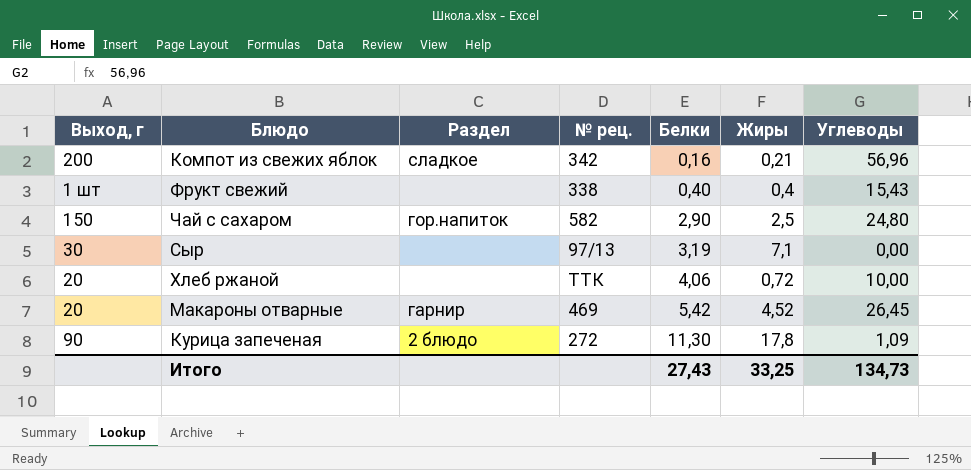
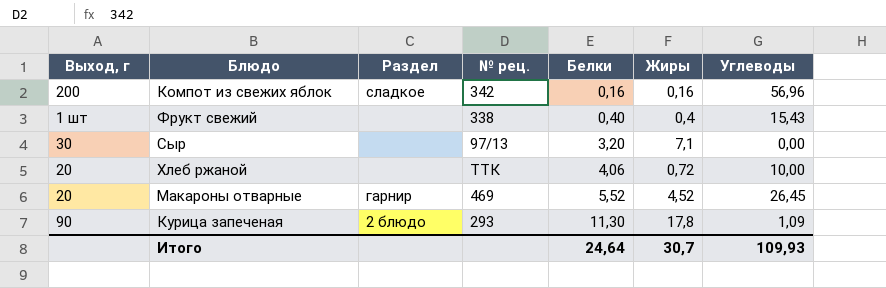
row Чай с сахаром: 150 | гор.напиток | 582 | 2,90 | 2,5 | 24,80 -> none
Компот из свежих яблок | Жиры: 0,21 -> 0,16
Сыр | Белки: 3,19 -> 3,20
Макароны отварные | Белки: 5,42 -> 5,52
Курица запеченая | № рец.: 272 -> 293
Итого | Белки: 27,43 -> 24,64
Итого | Жиры: 33,25 -> 30,7
Итого | Углеводы: 134,73 -> 109,93

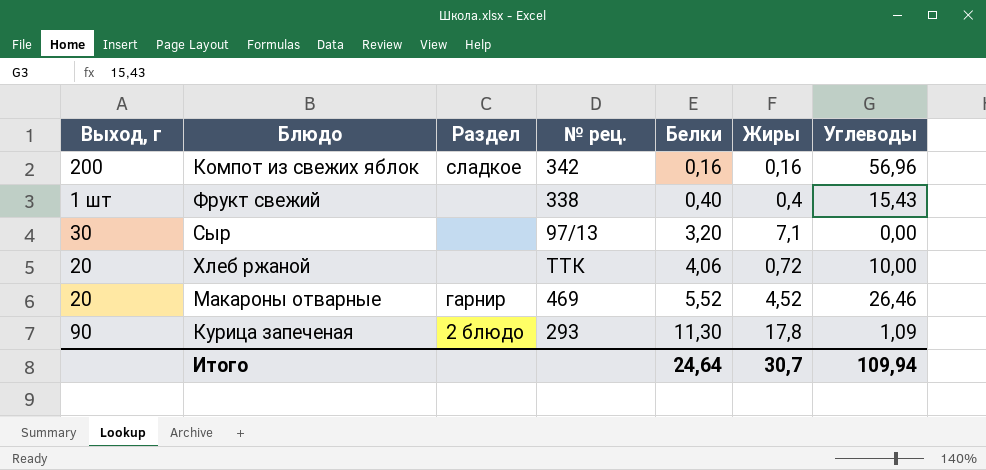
Макароны отварные | Углеводы: 26,45 -> 26,46
Итого | Углеводы: 109,93 -> 109,94

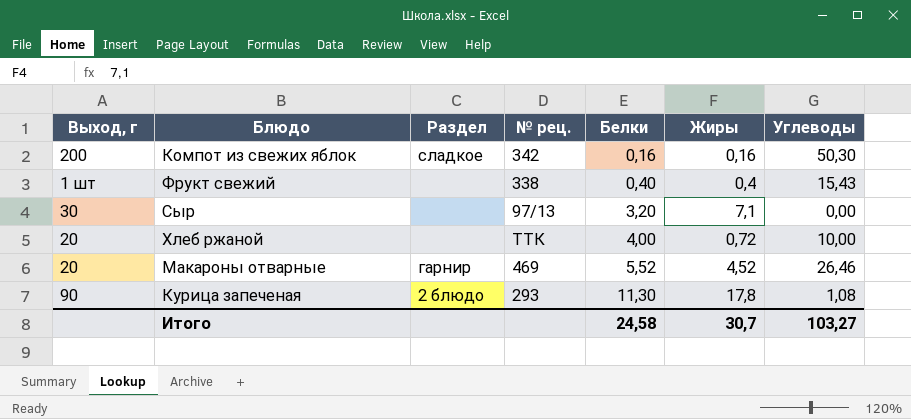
Компот из свежих яблок | Углеводы: 56,96 -> 50,30
Хлеб ржаной | Белки: 4,06 -> 4,00
Курица запеченая | Углеводы: 1,09 -> 1,08
Итого | Белки: 24,64 -> 24,58
Итого | Углеводы: 109,94 -> 103,27

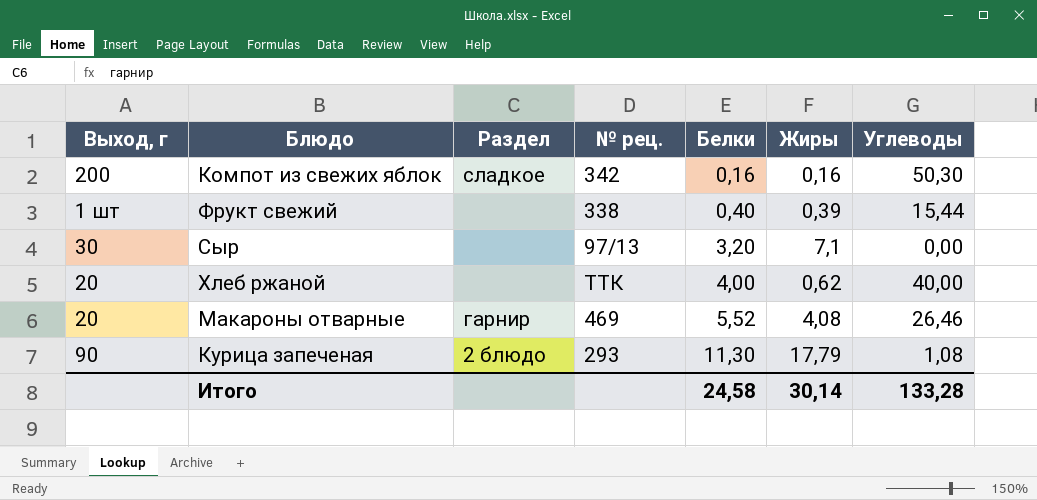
Фрукт свежий | Жиры: 0,4 -> 0,39
Фрукт свежий | Углеводы: 15,43 -> 15,44
Хлеб ржаной | Жиры: 0,72 -> 0,62
Хлеб ржаной | Углеводы: 10,00 -> 40,00
Макароны отварные | Жиры: 4,52 -> 4,08
Курица запеченая | Жиры: 17,8 -> 17,79
Итого | Жиры: 30,7 -> 30,14
Итого | Углеводы: 103,27 -> 133,28

